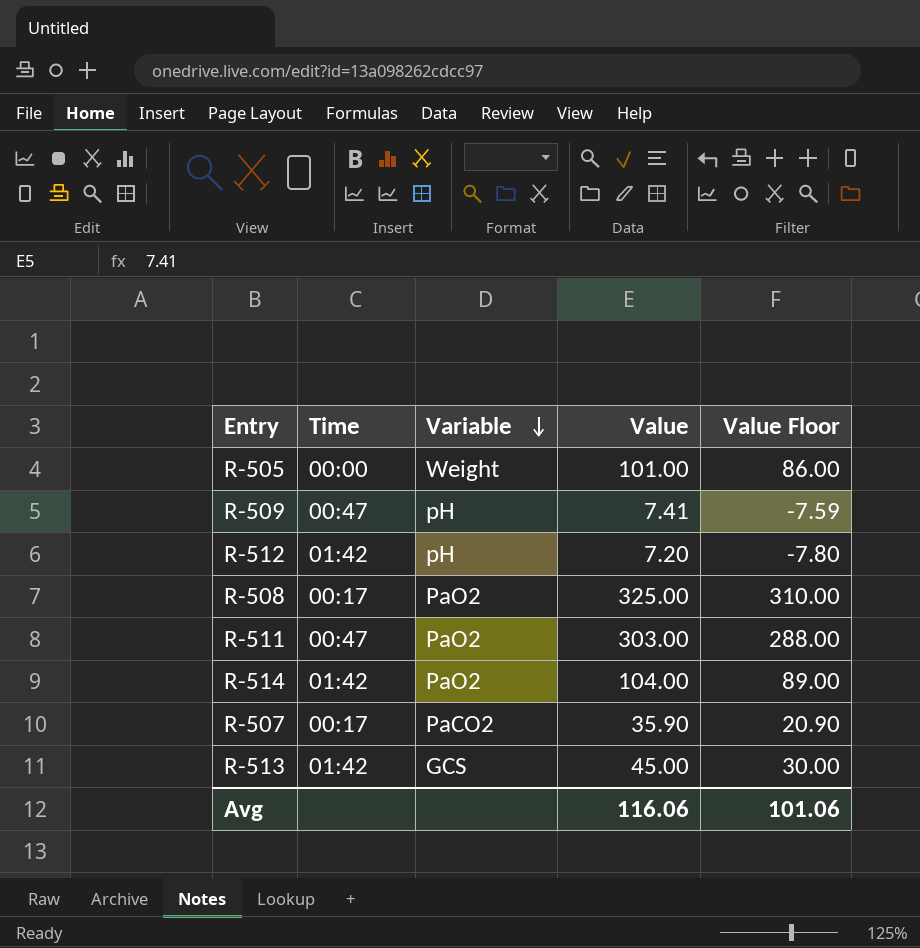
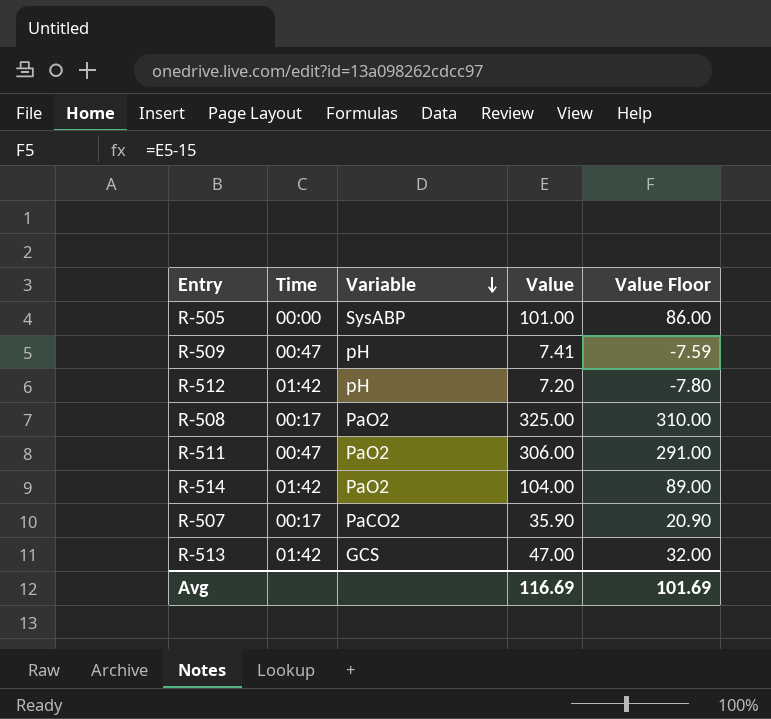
R-505 | Variable: Weight -> SysABP
R-511 | Value: 303.00 -> 306.00
R-511 | Value Floor: 288.00 -> 291.00
R-513 | Value: 45.00 -> 47.00
R-513 | Value Floor: 30.00 -> 32.00
Avg | Value: 116.06 -> 116.69
Avg | Value Floor: 101.06 -> 101.69

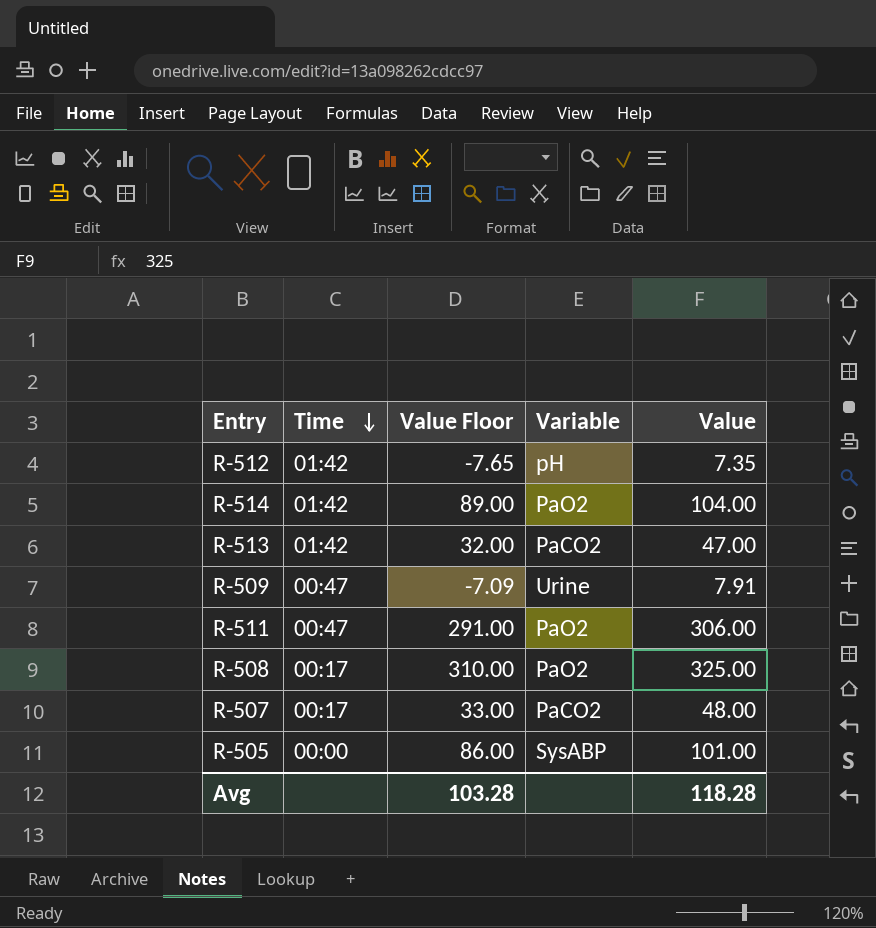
row order: Variable descending -> Time descending
column Value Floor | position: 5 -> 3
R-512 | Value Floor: -7.80 -> -7.65
R-512 | Value: 7.20 -> 7.35
R-513 | Variable: GCS -> PaCO2
R-509 | Value Floor: -7.59 -> -7.09
R-509 | Variable: pH -> Urine
R-509 | Value: 7.41 -> 7.91
R-507 | Value Floor: 20.90 -> 33.00
R-507 | Value: 35.90 -> 48.00
Avg | Value Floor: 101.69 -> 103.28
Avg | Value: 116.69 -> 118.28

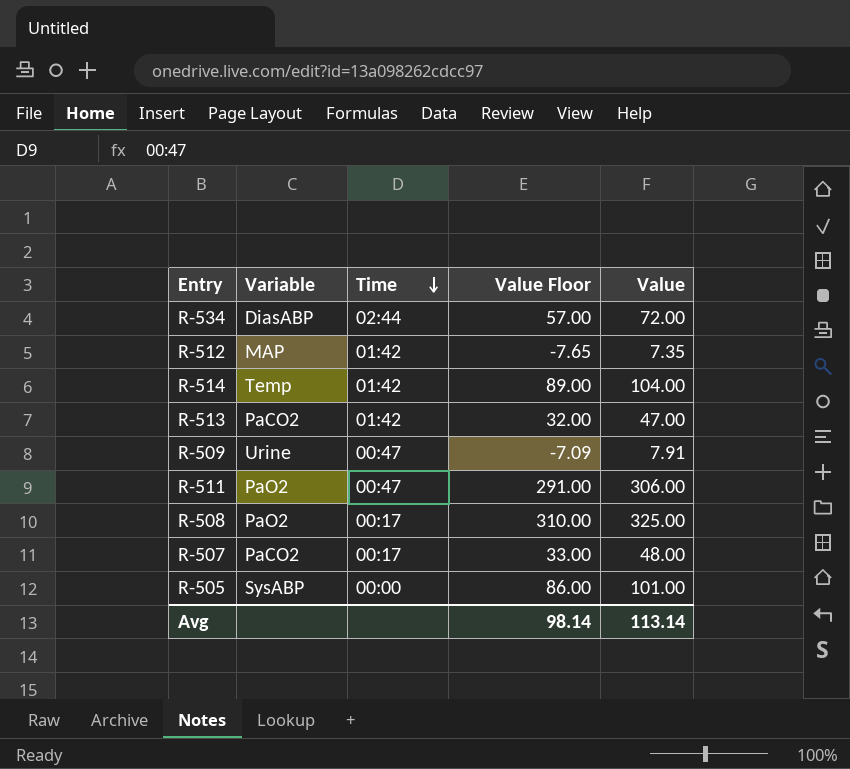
column Variable | position: 4 -> 2
row R-534: none -> DiasABP | 02:44 | 57.00 | 72.00
R-512 | Variable: pH -> MAP
R-514 | Variable: PaO2 -> Temp
Avg | Value Floor: 103.28 -> 98.14
Avg | Value: 118.28 -> 113.14

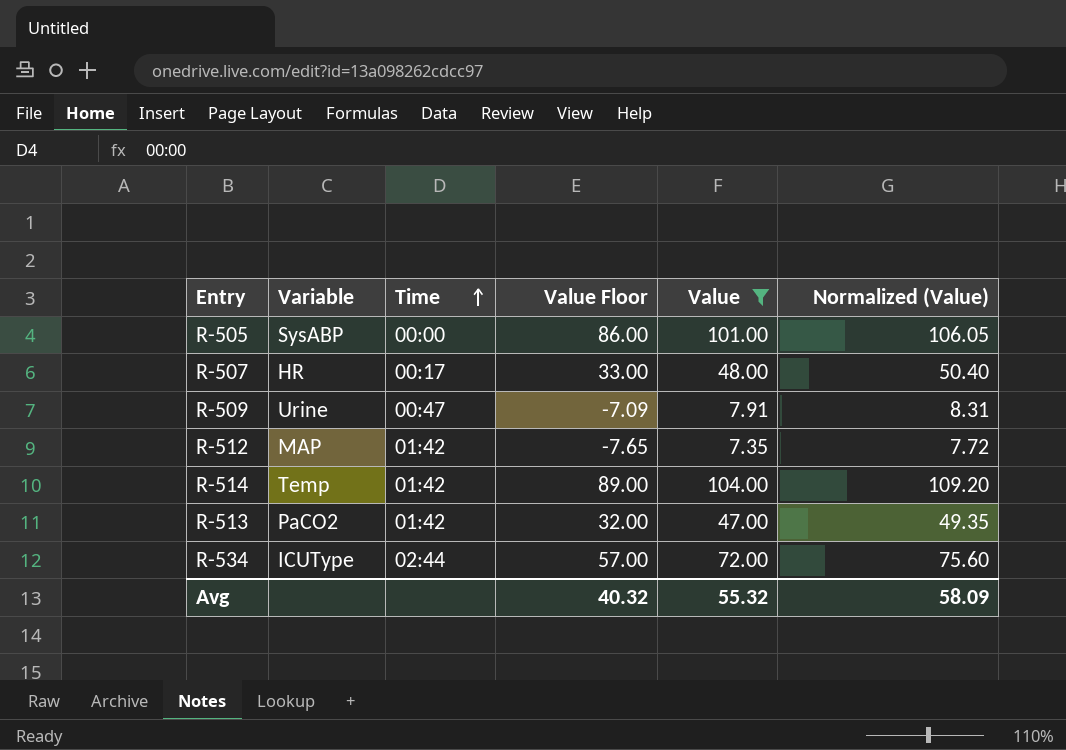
filter: none -> Value <= 104.00
row order: Time descending -> Time ascending
column Normalized (Value) | formula: none -> [Value] * 1.05
R-507 | Variable: PaCO2 -> HR
R-534 | Variable: DiasABP -> ICUType
Avg | Value Floor: 98.14 -> 40.32
Avg | Value: 113.14 -> 55.32

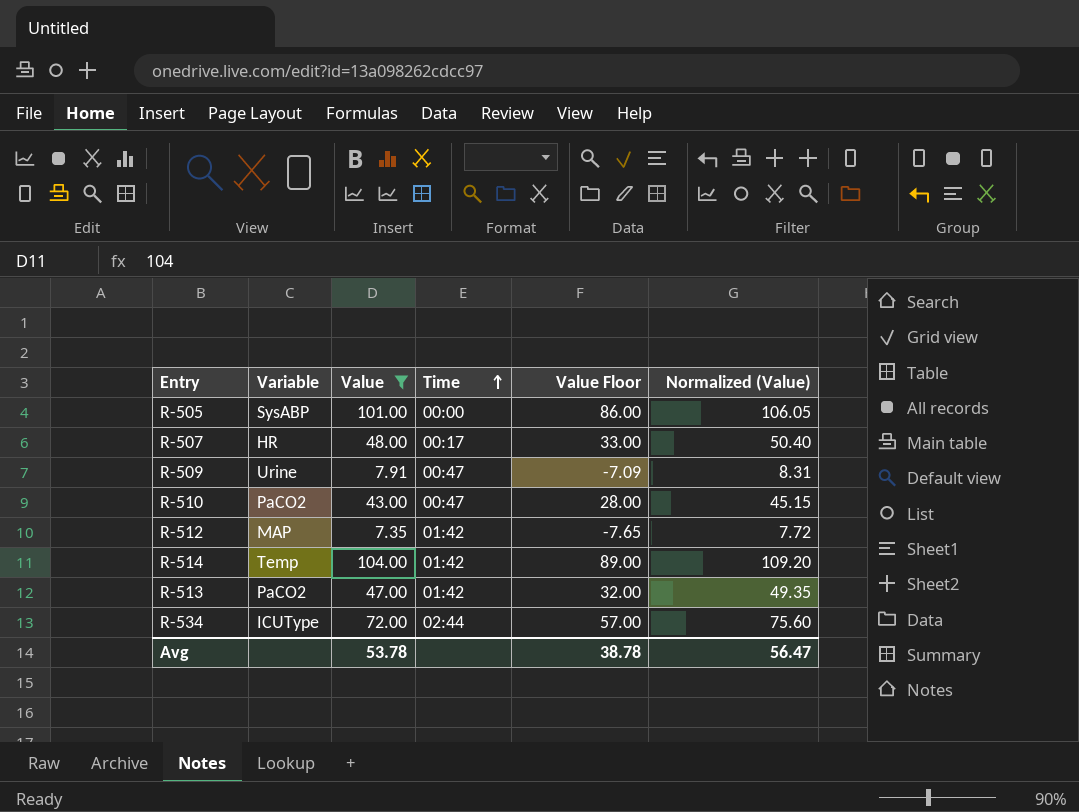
column Value | position: 5 -> 3
row R-510: none -> PaCO2 | 43.00 | 00:47 | 28.00 | 45.15
Avg | Value: 55.32 -> 53.78
Avg | Value Floor: 40.32 -> 38.78
Avg | Normalized (Value): 58.09 -> 56.47

